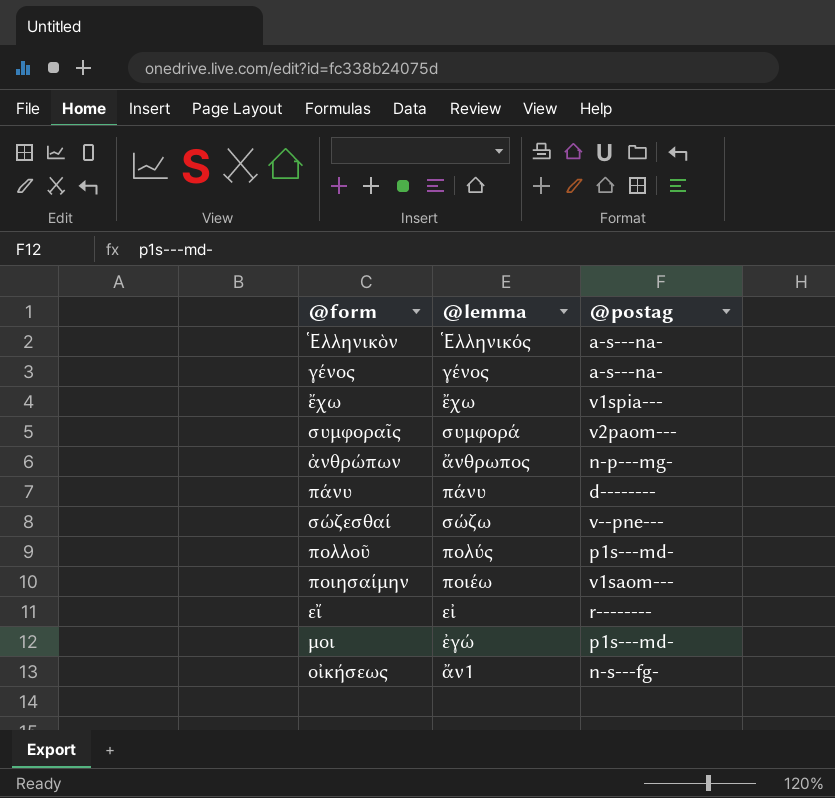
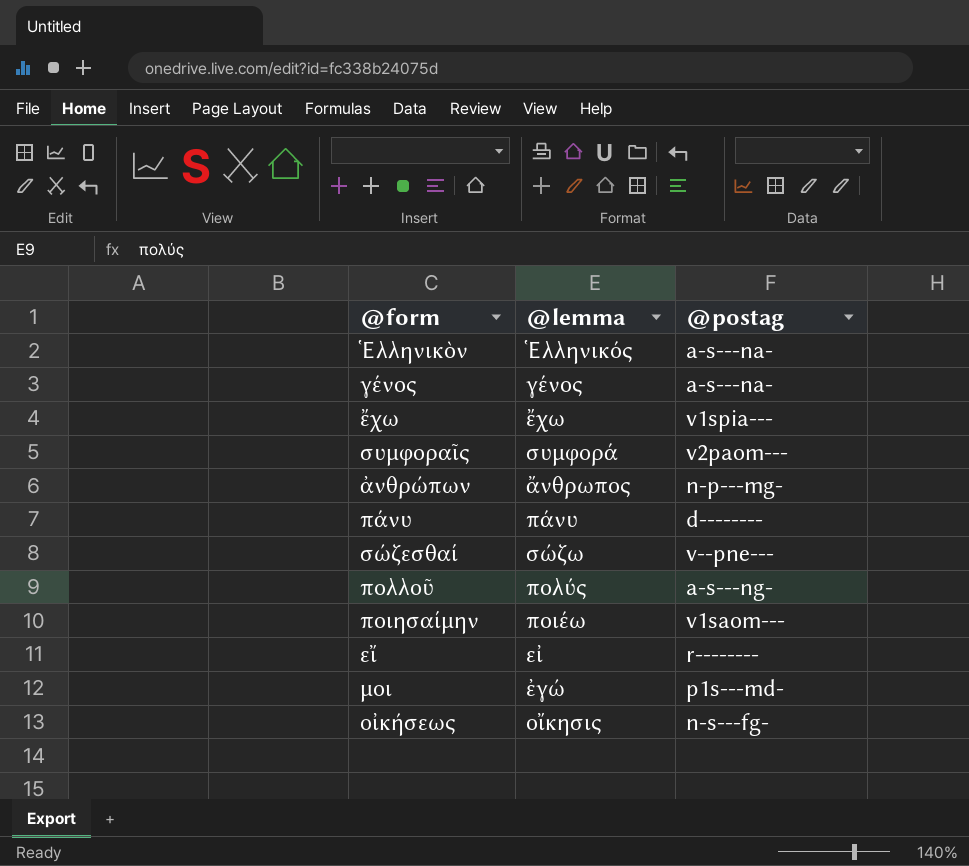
πολλοῦ | @postag: p1s---md- -> a-s---ng-
οἰκήσεως | @lemma: ἄν1 -> οἴκησις

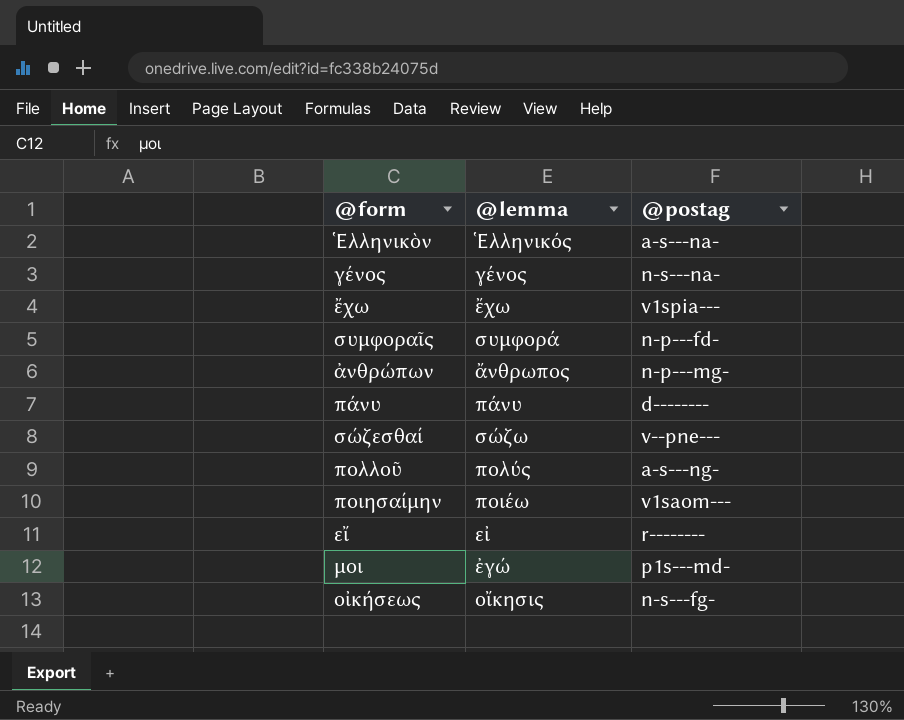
γένος | @postag: a-s---na- -> n-s---na-
συμφοραῖς | @postag: v2paom--- -> n-p---fd-

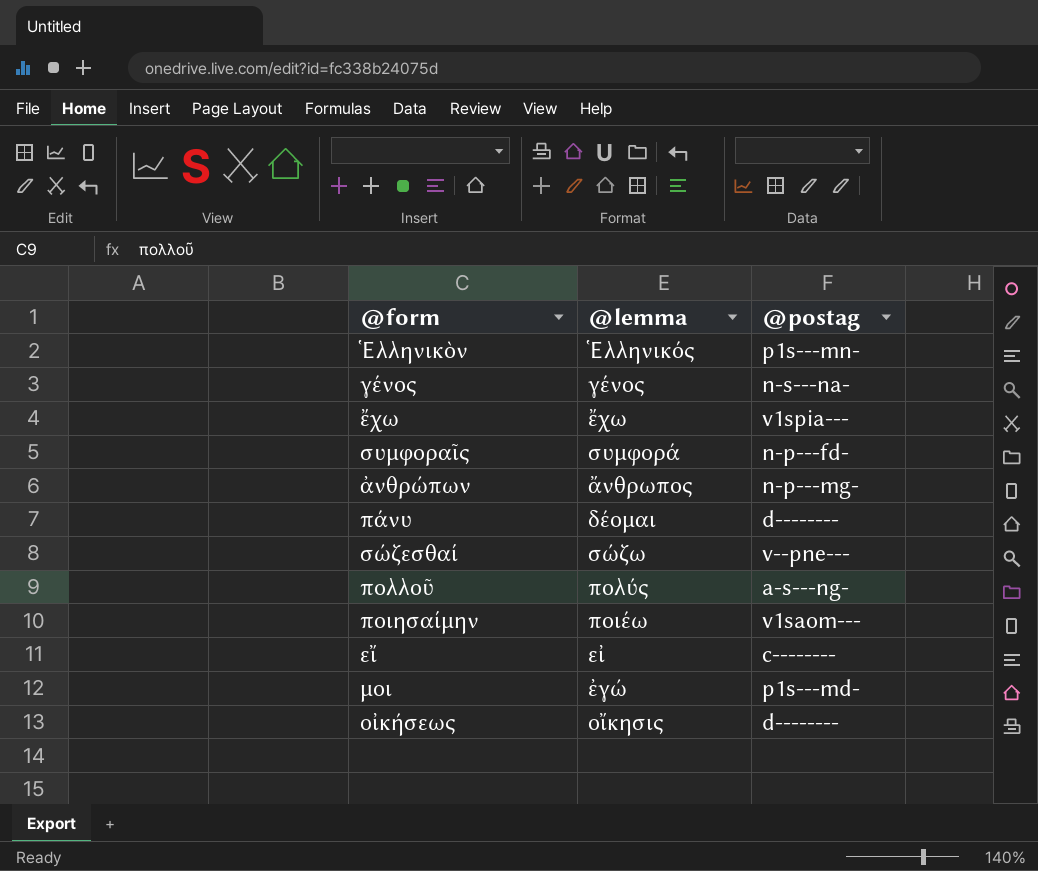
Ἑλληνικὸν | @postag: a-s---na- -> p1s---mn-
πάνυ | @lemma: πάνυ -> δέομαι
εἴ | @postag: r-------- -> c--------
οἰκήσεως | @postag: n-s---fg- -> d--------

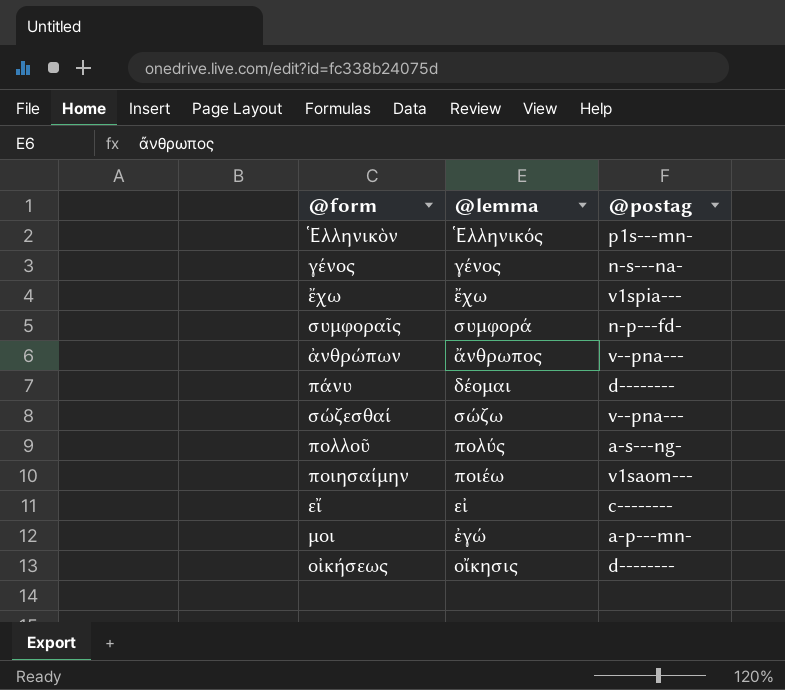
ἀνθρώπων | @postag: n-p---mg- -> v--pna---
σώζεσθαί | @postag: v--pne--- -> v--pna---
μοι | @postag: p1s---md- -> a-p---mn-

